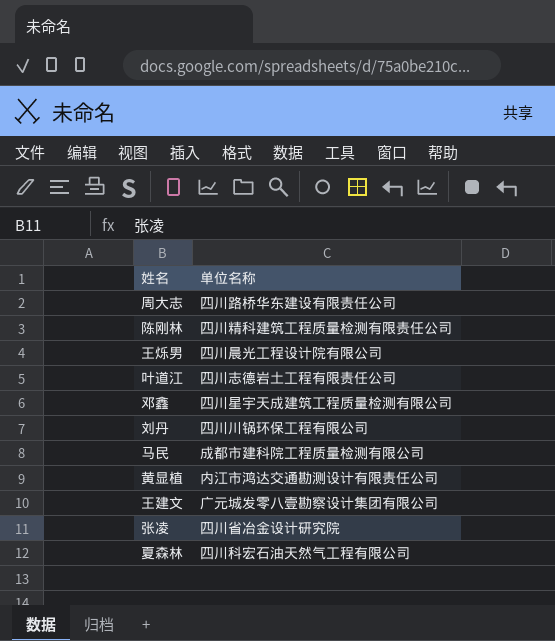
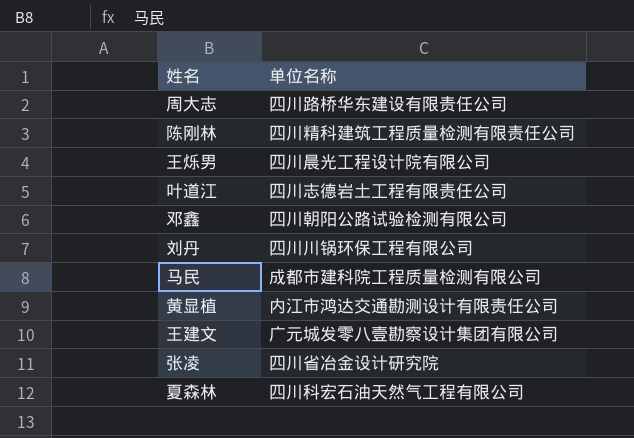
邓鑫 | 单位名称: 四川星宇天成建筑工程质量检测有限公司 -> 四川朝阳公路试验检测有限公司

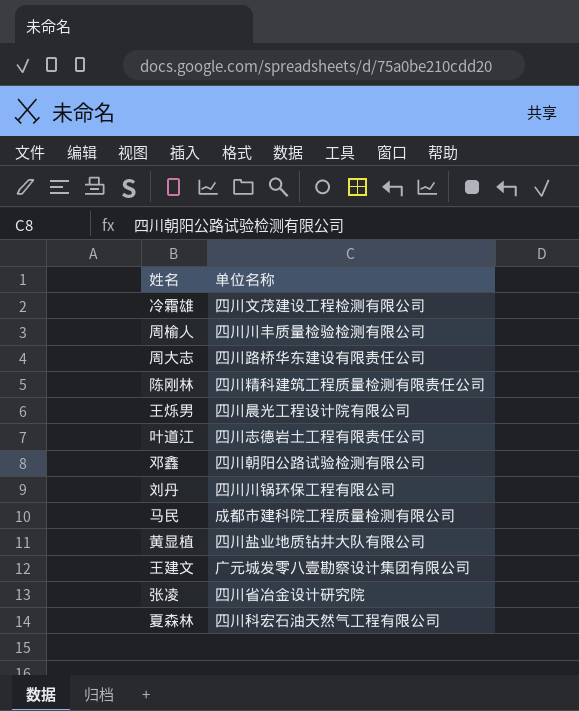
row 冷霜雄: none -> 四川文茂建设工程检测有限公司
row 周榆人: none -> 四川川丰质量检验检测有限公司
黄显植 | 单位名称: 内江市鸿达交通勘测设计有限责任公司 -> 四川盐业地质钻井大队有限公司

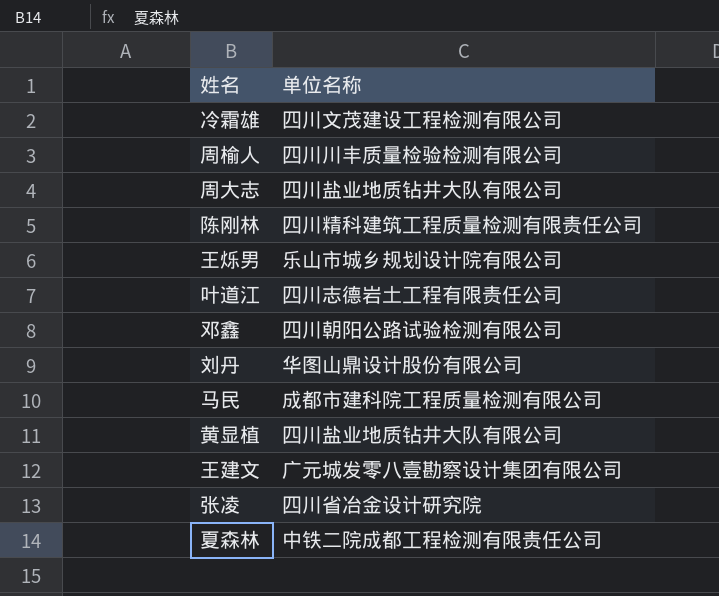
周大志 | 单位名称: 四川路桥华东建设有限责任公司 -> 四川盐业地质钻井大队有限公司
王烁男 | 单位名称: 四川晨光工程设计院有限公司 -> 乐山市城乡规划设计院有限公司
刘丹 | 单位名称: 四川川锅环保工程有限公司 -> 华图山鼎设计股份有限公司
夏森林 | 单位名称: 四川科宏石油天然气工程有限公司 -> 中铁二院成都工程检测有限责任公司

